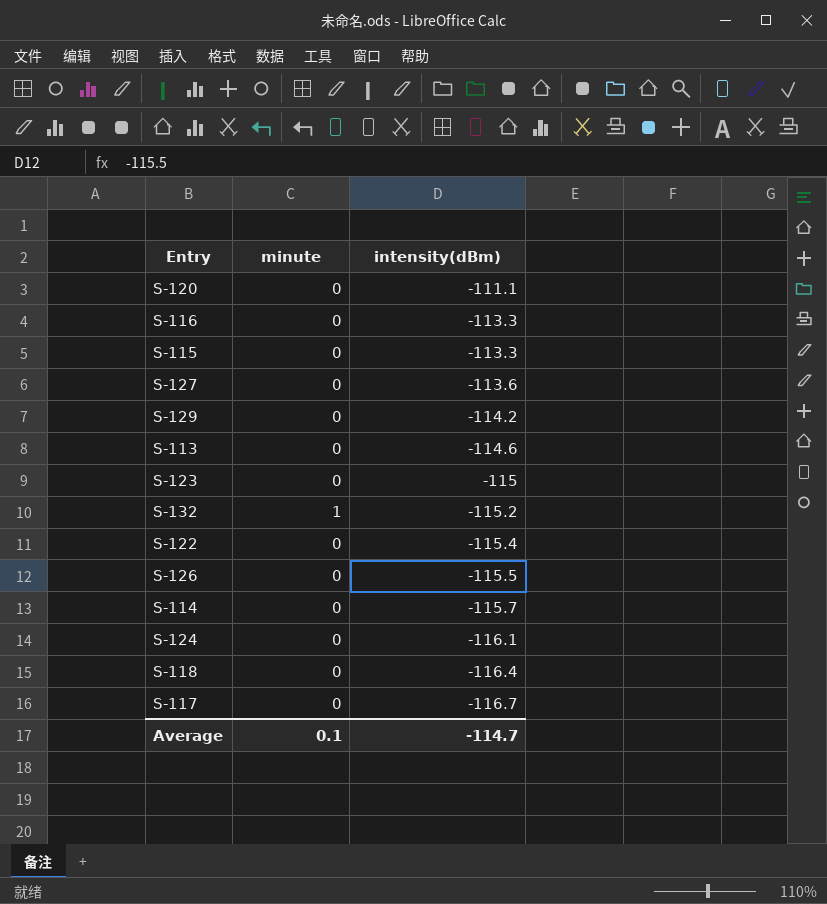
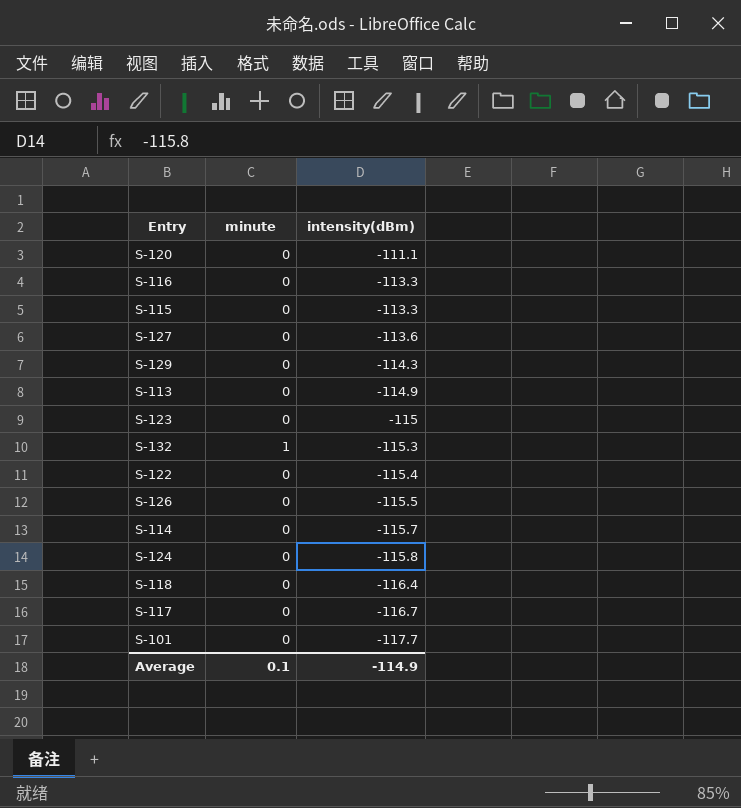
S-129 | intensity(dBm): -114.2 -> -114.3
S-113 | intensity(dBm): -114.6 -> -114.9
S-132 | intensity(dBm): -115.2 -> -115.3
S-124 | intensity(dBm): -116.1 -> -115.8
row S-101: none -> 0 | -117.7
Average | intensity(dBm): -114.7 -> -114.9

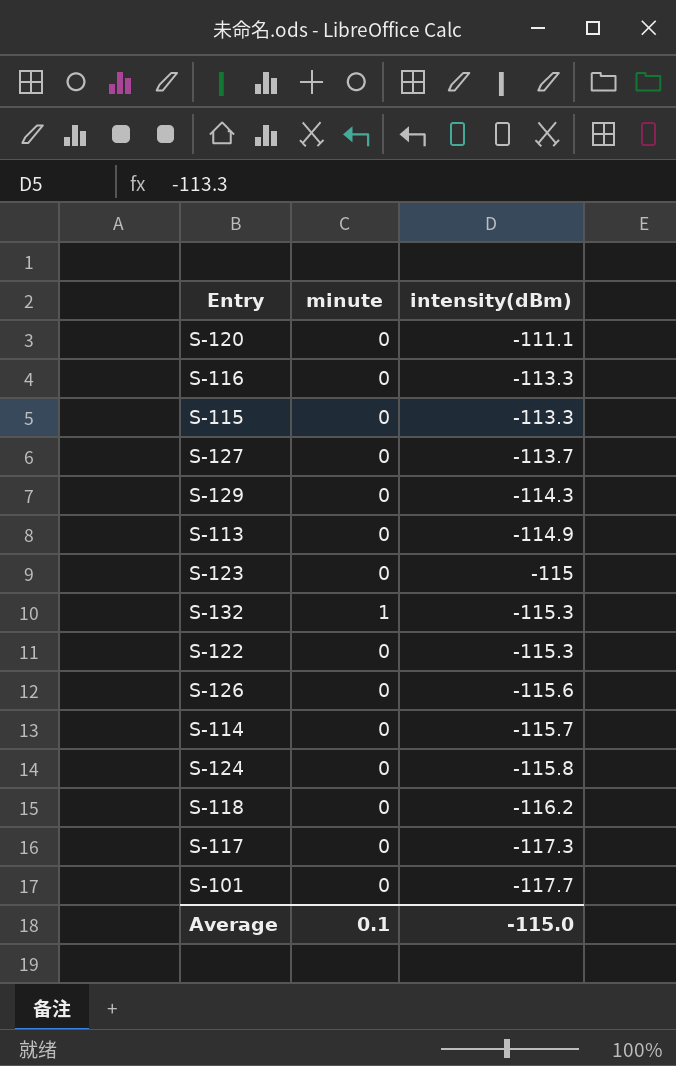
S-127 | intensity(dBm): -113.6 -> -113.7
S-122 | intensity(dBm): -115.4 -> -115.3
S-126 | intensity(dBm): -115.5 -> -115.6
S-118 | intensity(dBm): -116.4 -> -116.2
S-117 | intensity(dBm): -116.7 -> -117.3
Average | intensity(dBm): -114.9 -> -115.0

